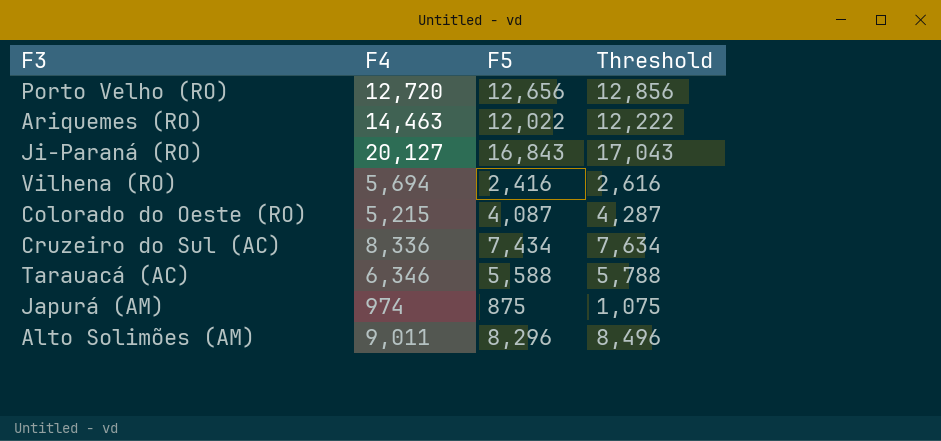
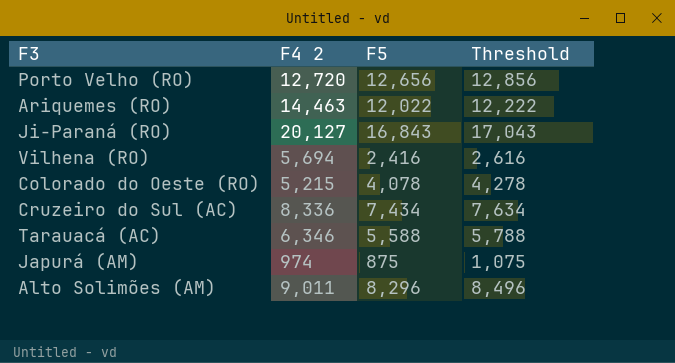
column name: F4 -> F4 2
Colorado do Oeste (RO) | F5: 4,087 -> 4,078
Colorado do Oeste (RO) | Threshold: 4,287 -> 4,278

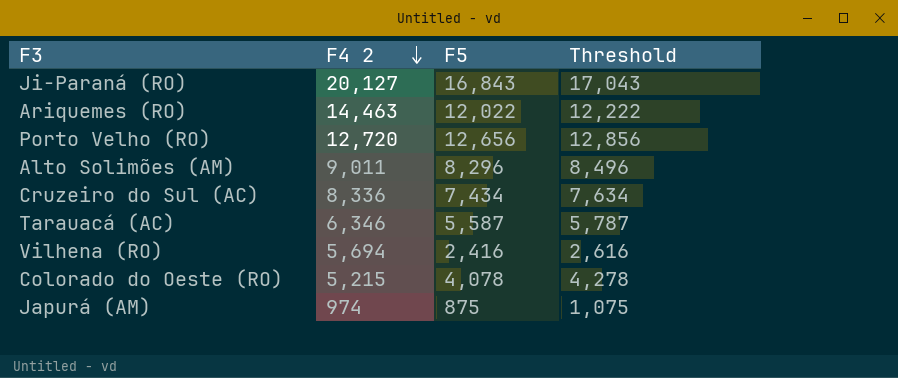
row order: none -> F4 2 descending
Tarauacá (AC) | F5: 5,588 -> 5,587
Tarauacá (AC) | Threshold: 5,788 -> 5,787

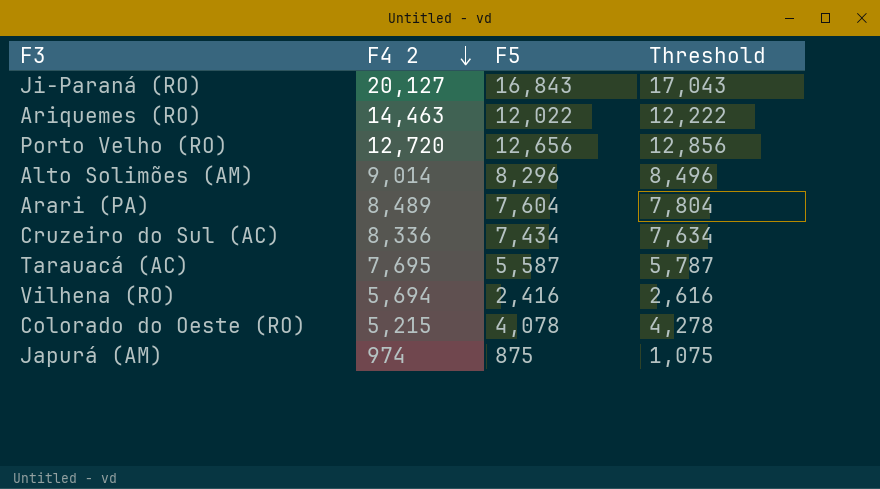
Alto Solimões (AM) | F4 2: 9,011 -> 9,014
row Arari (PA): none -> 8,489 | 7,604 | 7,804
Tarauacá (AC) | F4 2: 6,346 -> 7,695

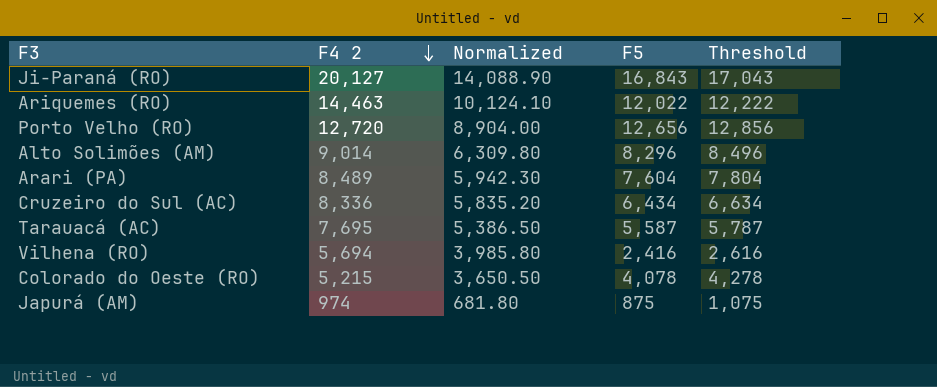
column Normalized | formula: none -> [F4 2] * 0.7
Cruzeiro do Sul (AC) | F5: 7,434 -> 6,434
Cruzeiro do Sul (AC) | Threshold: 7,634 -> 6,634

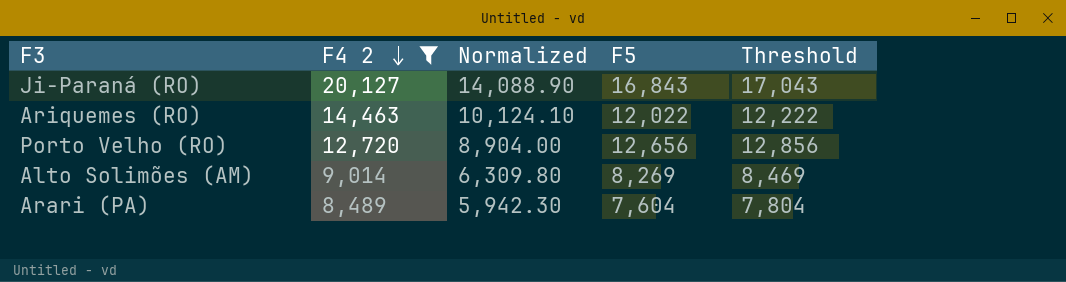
filter: none -> F4 2 >= 8,489
Alto Solimões (AM) | F5: 8,296 -> 8,269
Alto Solimões (AM) | Threshold: 8,496 -> 8,469

